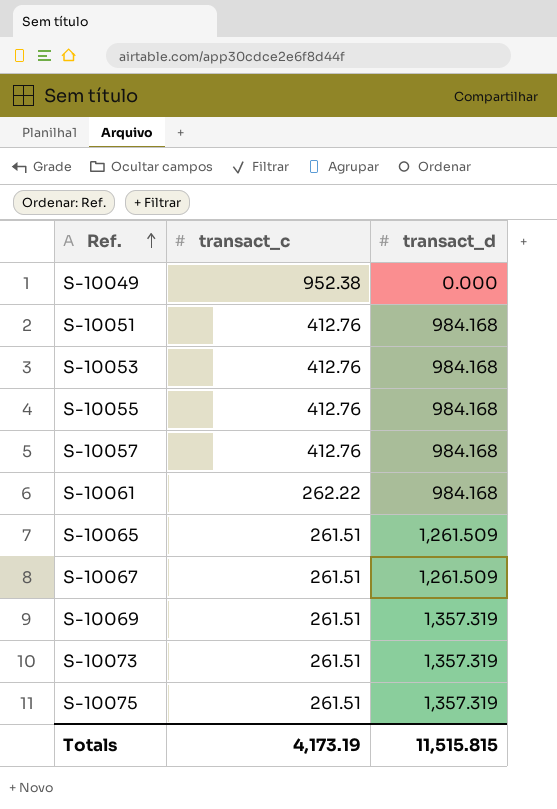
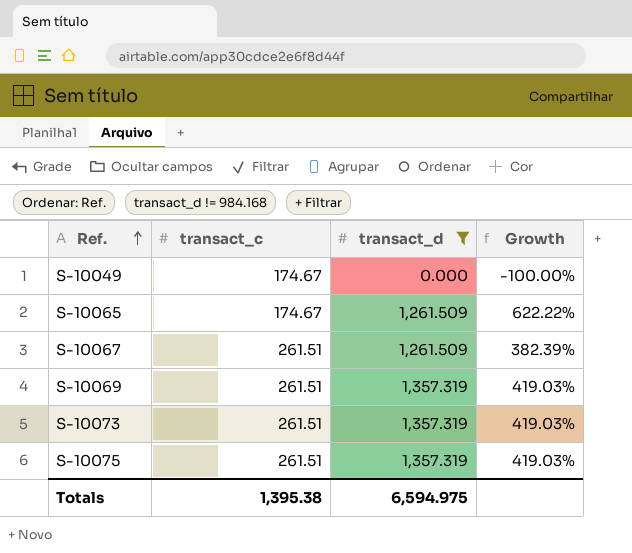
filter: none -> transact_d != 984.168
column Growth | formula: none -> ([transact_d] - [transact_c]) / [transact_c]
S-10049 | transact_c: 952.38 -> 174.67
S-10065 | transact_c: 261.51 -> 174.67
Totals | transact_c: 4,173.19 -> 1,395.38
Totals | transact_d: 11,515.815 -> 6,594.975

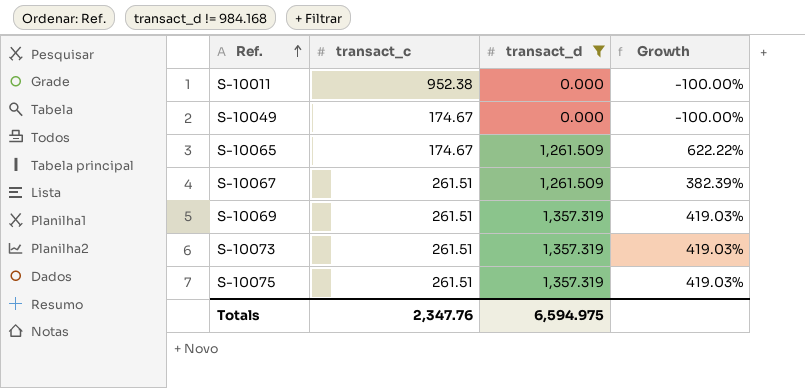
row S-10011: none -> 952.38 | 0.000 | -100.00%
Totals | transact_c: 1,395.38 -> 2,347.76

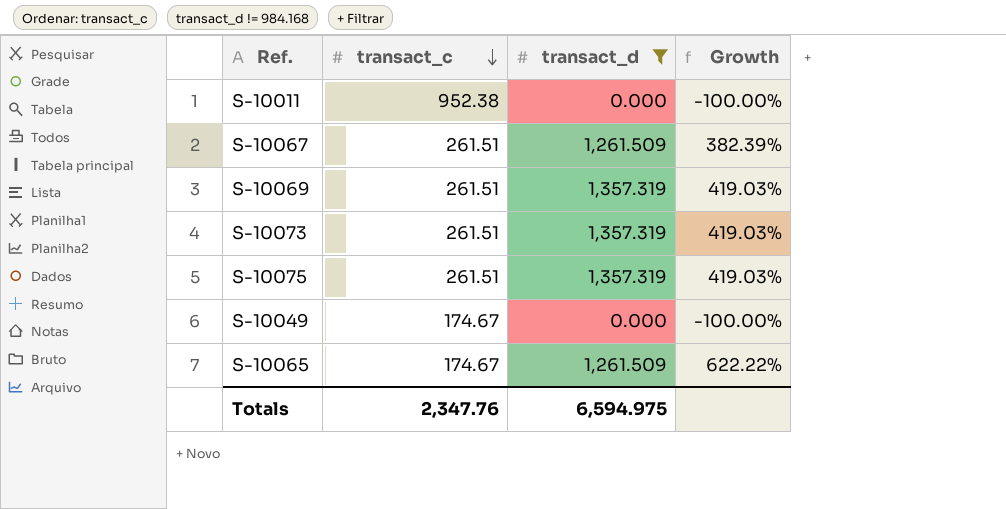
row order: Ref. ascending -> transact_c descending

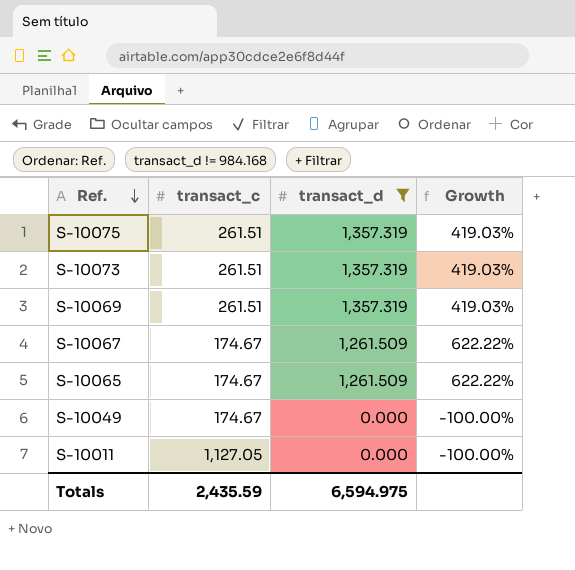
row order: transact_c descending -> Ref. descending
S-10067 | transact_c: 261.51 -> 174.67
S-10067 | Growth: 382.39% -> 622.22%
S-10011 | transact_c: 952.38 -> 1,127.05
Totals | transact_c: 2,347.76 -> 2,435.59

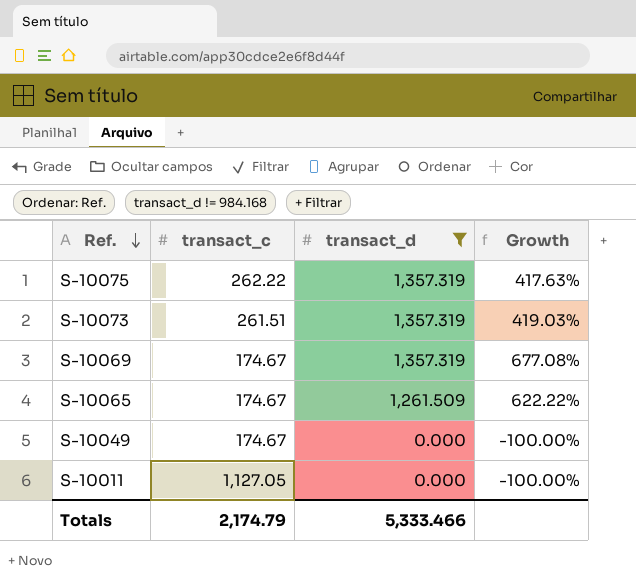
row S-10067: 174.67 | 1,261.509 | 622.22% -> none
S-10075 | transact_c: 261.51 -> 262.22
S-10075 | Growth: 419.03% -> 417.63%
S-10069 | transact_c: 261.51 -> 174.67
S-10069 | Growth: 419.03% -> 677.08%
Totals | transact_c: 2,435.59 -> 2,174.79
Totals | transact_d: 6,594.975 -> 5,333.466

